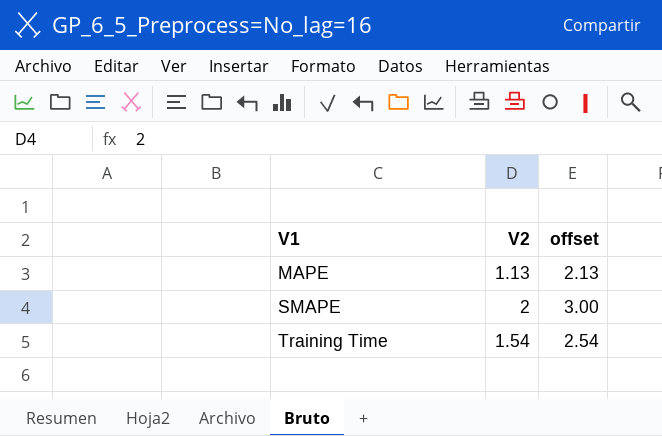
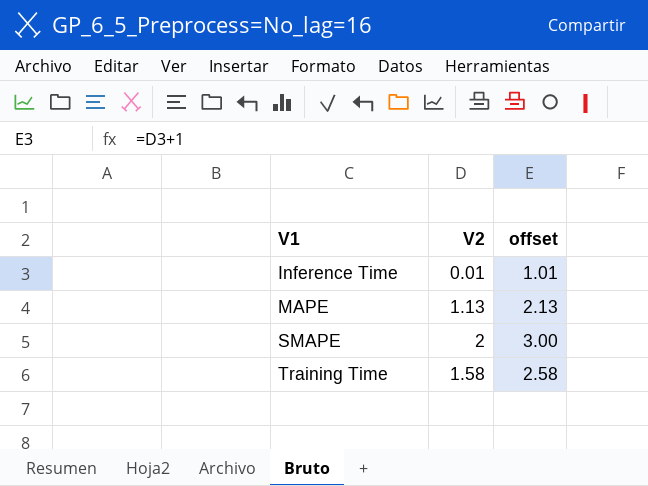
row Inference Time: none -> 0.01 | 1.01
Training Time | V2: 1.54 -> 1.58
Training Time | offset: 2.54 -> 2.58

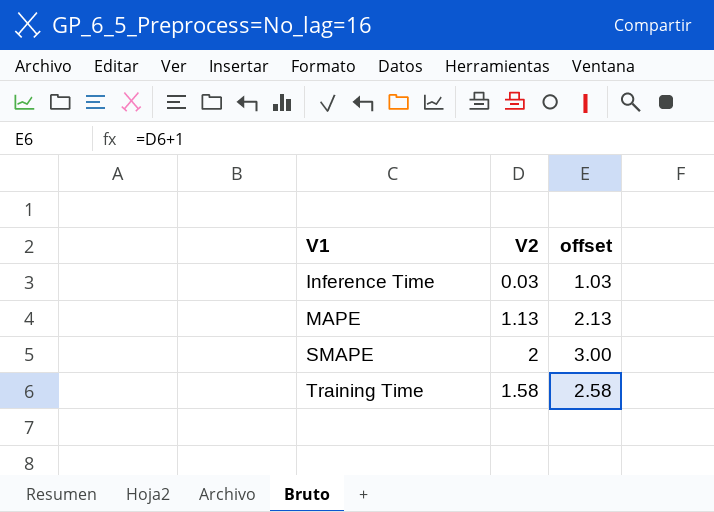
Inference Time | V2: 0.01 -> 0.03
Inference Time | offset: 1.01 -> 1.03

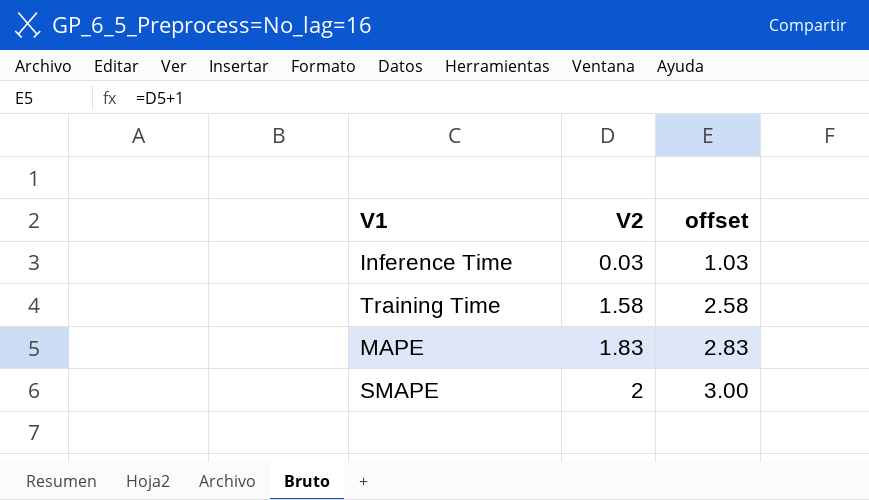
row order: V1 ascending -> V2 ascending
MAPE | V2: 1.13 -> 1.83
MAPE | offset: 2.13 -> 2.83

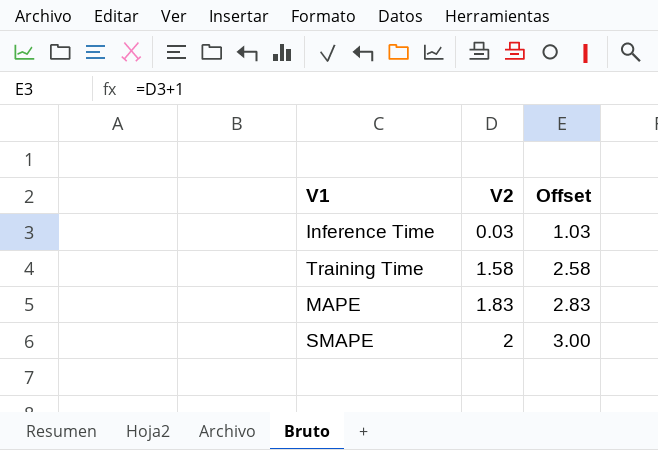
column name: offset -> Offset

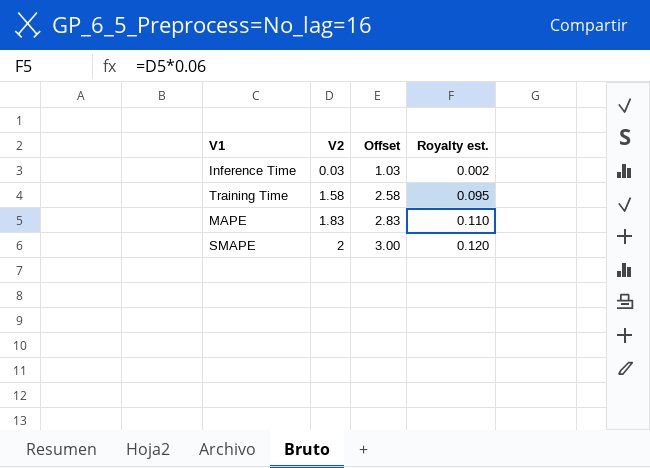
column Royalty est. | formula: none -> [V2] * 0.06

